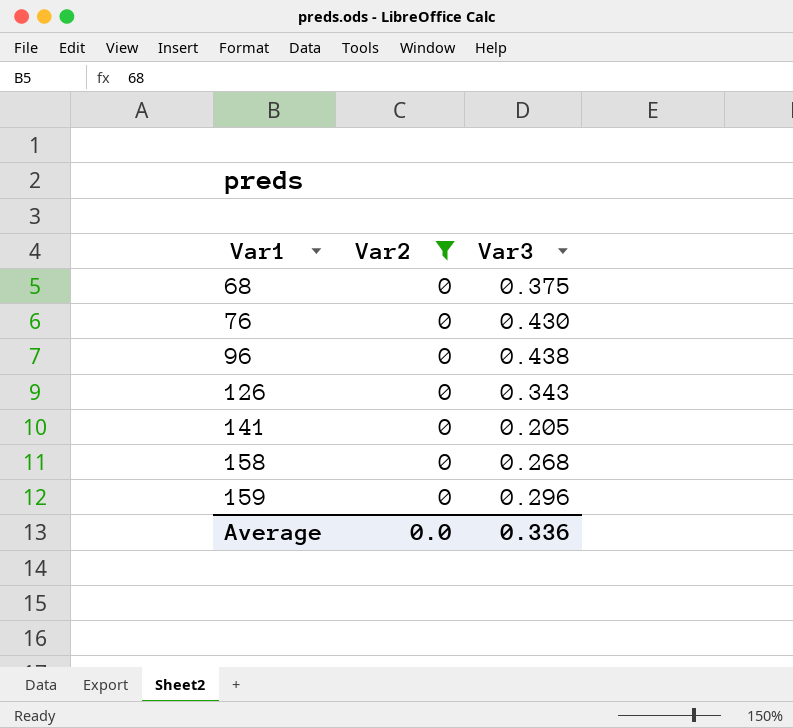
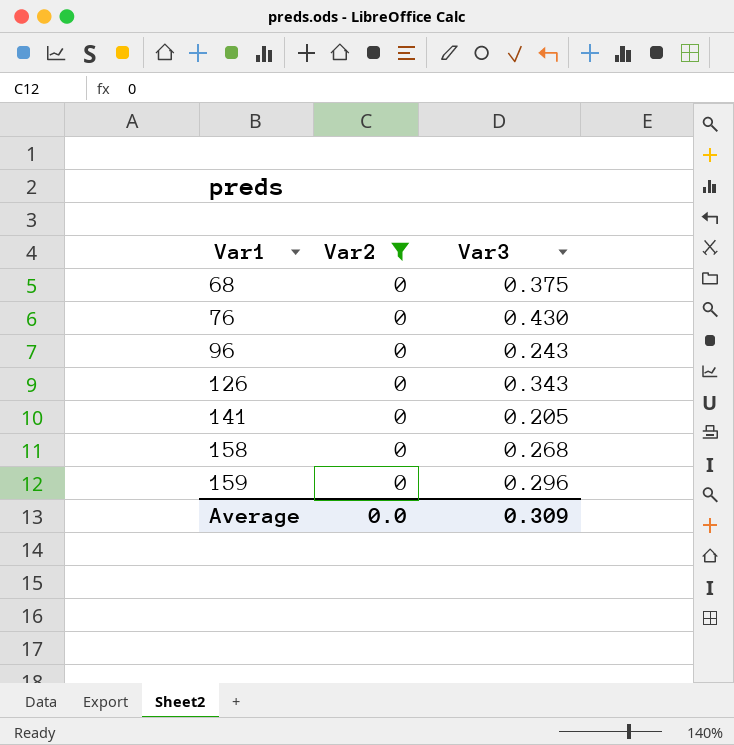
96 | Var3: 0.438 -> 0.243
Average | Var3: 0.336 -> 0.309

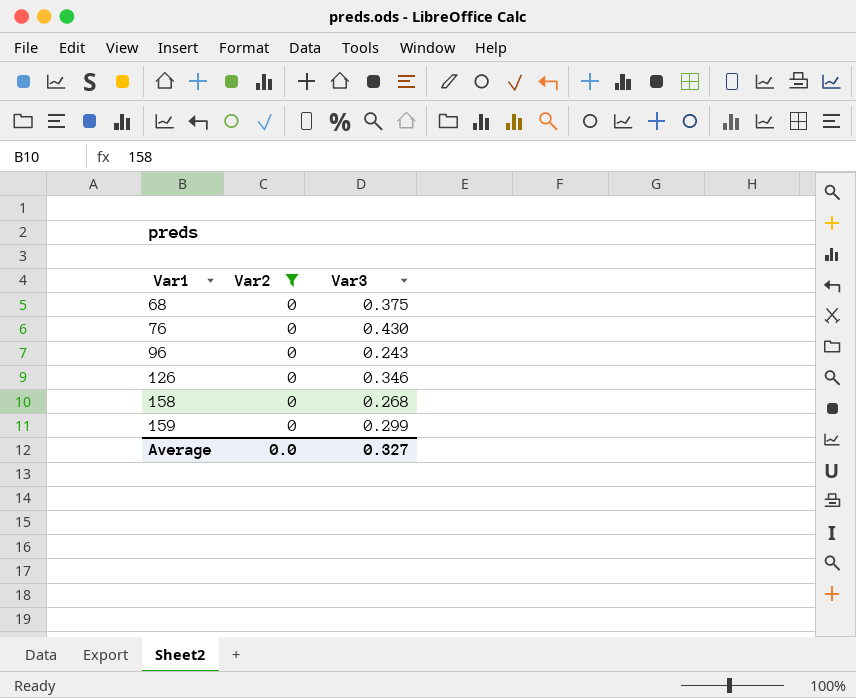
row 141: 0 | 0.205 -> none
126 | Var3: 0.343 -> 0.346
159 | Var3: 0.296 -> 0.299
Average | Var3: 0.309 -> 0.327

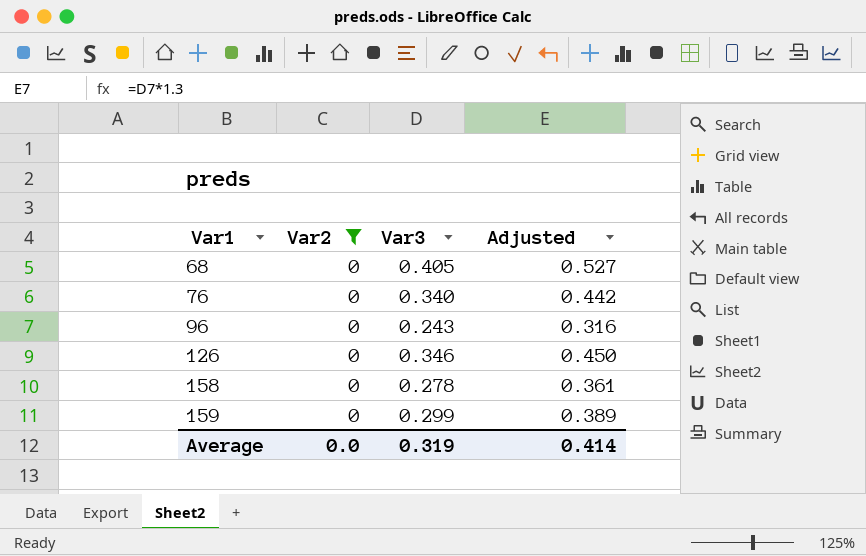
column Adjusted | formula: none -> [Var3] * 1.3
68 | Var3: 0.375 -> 0.405
76 | Var3: 0.430 -> 0.340
158 | Var3: 0.268 -> 0.278
Average | Var3: 0.327 -> 0.319

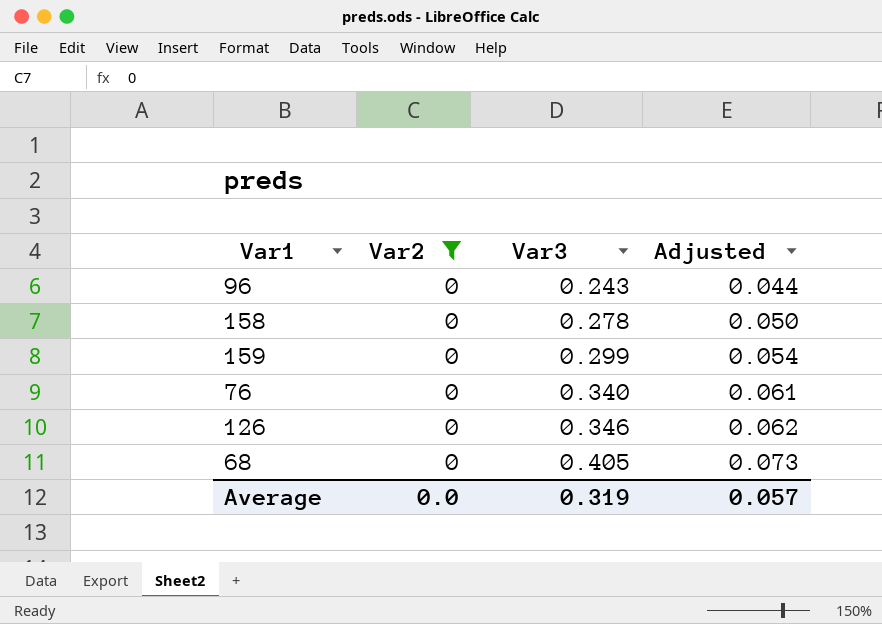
row order: Var1 ascending -> Var3 ascending
column Adjusted | formula: [Var3] * 1.3 -> [Var3] * 0.18
Average | Adjusted: 0.414 -> 0.057

